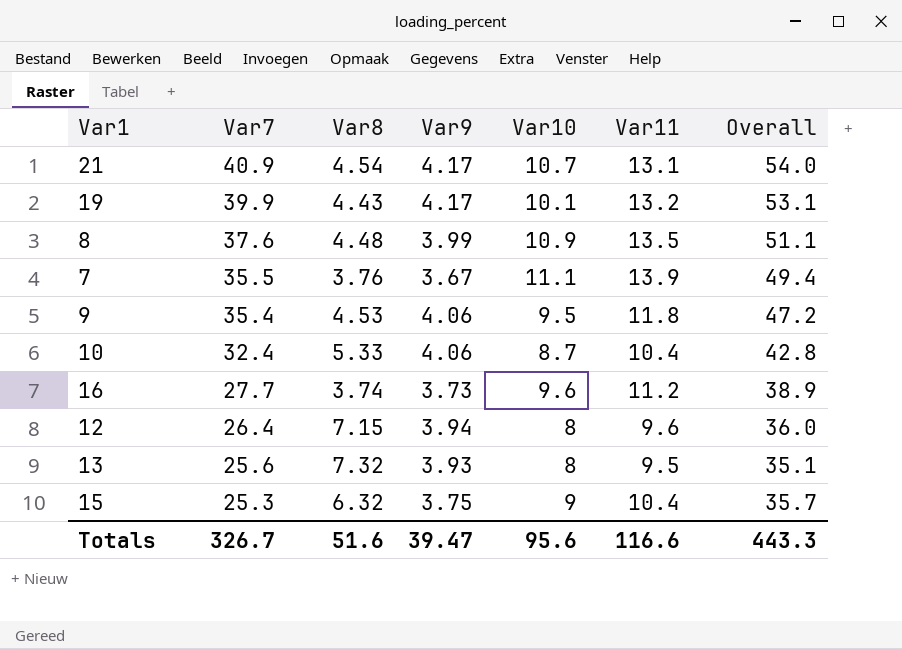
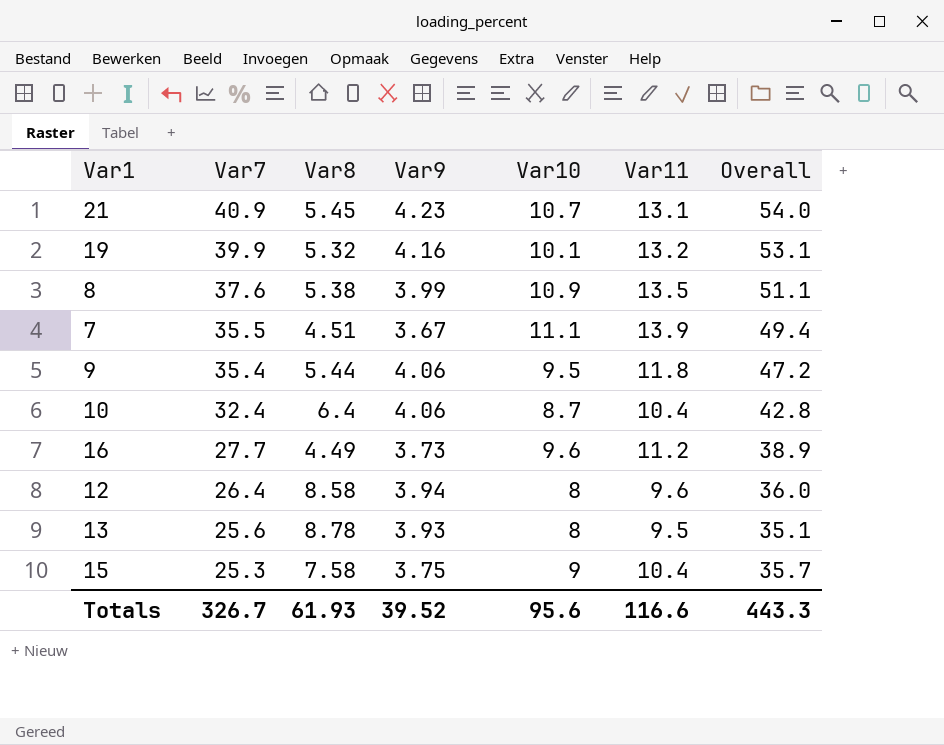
21 | Var8: 4.54 -> 5.45
21 | Var9: 4.17 -> 4.23
19 | Var8: 4.43 -> 5.32
19 | Var9: 4.17 -> 4.16
8 | Var8: 4.48 -> 5.38
7 | Var8: 3.76 -> 4.51
9 | Var8: 4.53 -> 5.44
10 | Var8: 5.33 -> 6.4
16 | Var8: 3.74 -> 4.49
12 | Var8: 7.15 -> 8.58
13 | Var8: 7.32 -> 8.78
15 | Var8: 6.32 -> 7.58
Totals | Var8: 51.6 -> 61.93
Totals | Var9: 39.47 -> 39.52

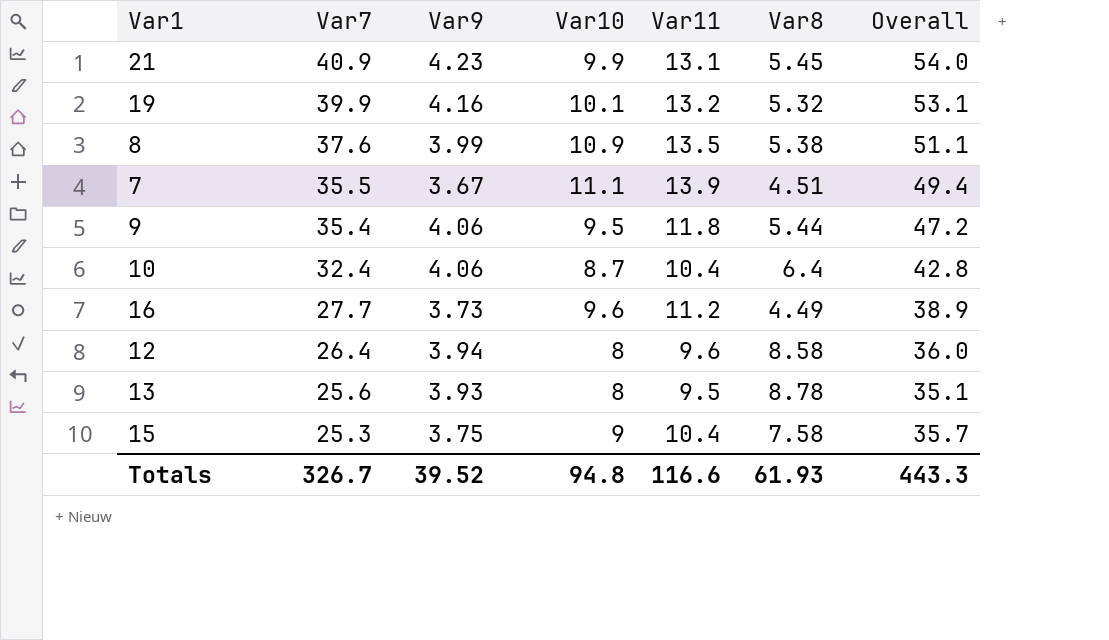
column Var8 | position: 3 -> 6
21 | Var10: 10.7 -> 9.9
Totals | Var10: 95.6 -> 94.8

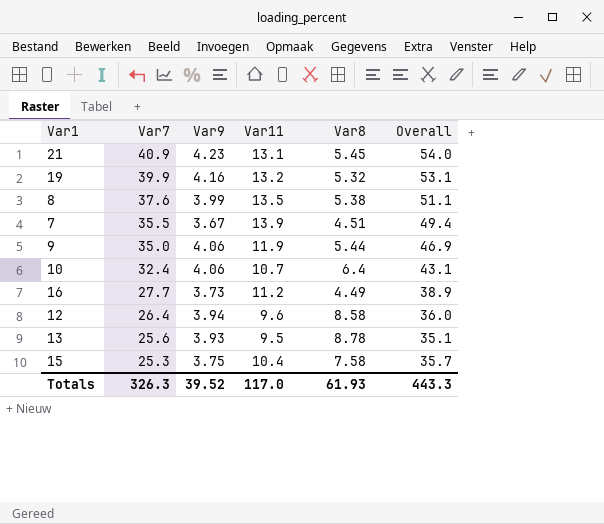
column Var10 | position: 4 -> none
9 | Var7: 35.4 -> 35.0
9 | Var11: 11.8 -> 11.9
9 | Overall: 47.2 -> 46.9
10 | Var11: 10.4 -> 10.7
10 | Overall: 42.8 -> 43.1
Totals | Var7: 326.7 -> 326.3
Totals | Var11: 116.6 -> 117.0

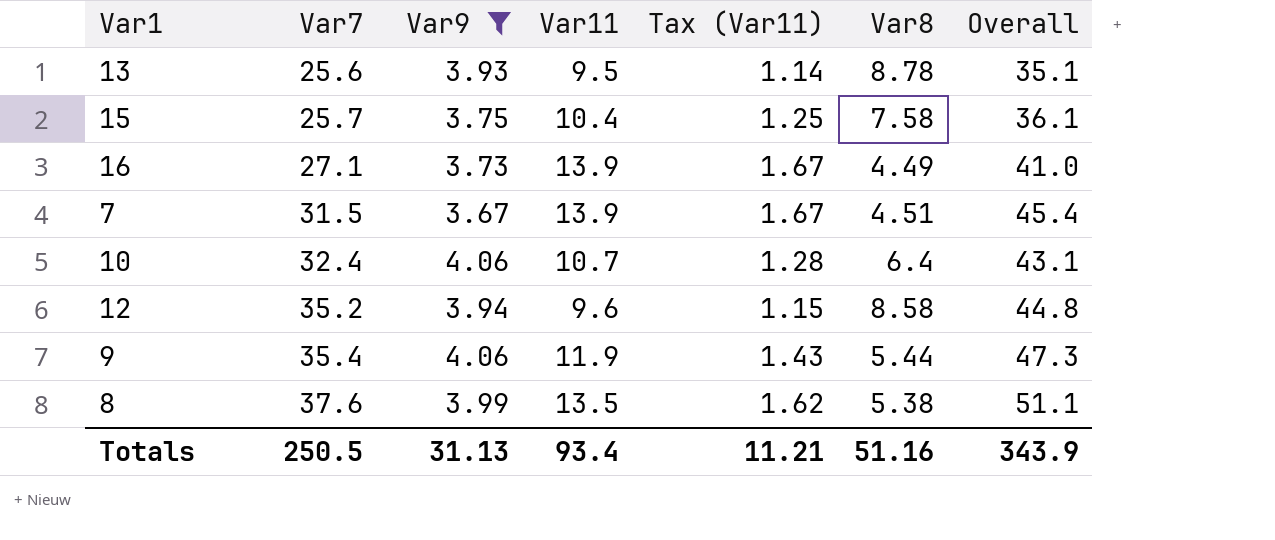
filter: none -> Var9 <= 4.06
row order: Var7 descending -> Var7 ascending
column Tax (Var11) | formula: none -> [Var11] * 0.12
15 | Var7: 25.3 -> 25.7
15 | Overall: 35.7 -> 36.1
16 | Var7: 27.7 -> 27.1
16 | Var11: 11.2 -> 13.9
16 | Overall: 38.9 -> 41.0
7 | Var7: 35.5 -> 31.5
7 | Overall: 49.4 -> 45.4
12 | Var7: 26.4 -> 35.2
12 | Overall: 36.0 -> 44.8
9 | Var7: 35.0 -> 35.4
9 | Overall: 46.9 -> 47.3
Totals | Var7: 326.3 -> 250.5
Totals | Var9: 39.52 -> 31.13
Totals | Var11: 117.0 -> 93.4
Totals | Var8: 61.93 -> 51.16
Totals | Overall: 443.3 -> 343.9

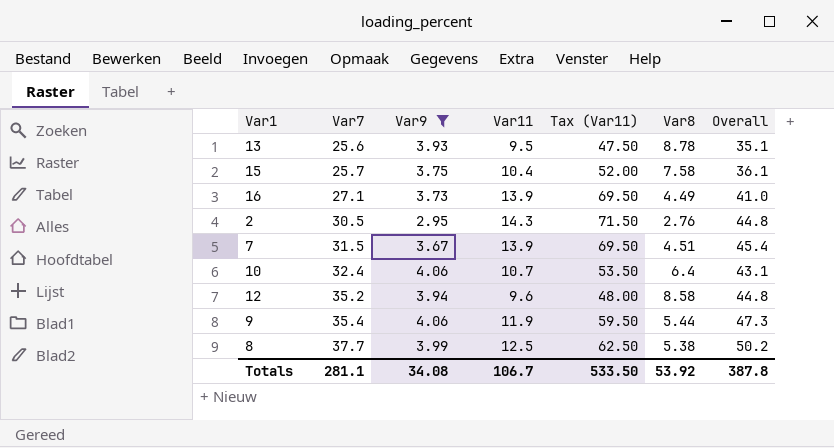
column Tax (Var11) | formula: [Var11] * 0.12 -> [Var11] * 5
row 2: none -> 30.5 | 2.95 | 14.3 | 71.50 | 2.76 | 44.8
8 | Var7: 37.6 -> 37.7
8 | Var11: 13.5 -> 12.5
8 | Overall: 51.1 -> 50.2
Totals | Var7: 250.5 -> 281.1
Totals | Var9: 31.13 -> 34.08
Totals | Var11: 93.4 -> 106.7
Totals | Tax (Var11): 11.21 -> 533.50
Totals | Var8: 51.16 -> 53.92
Totals | Overall: 343.9 -> 387.8

